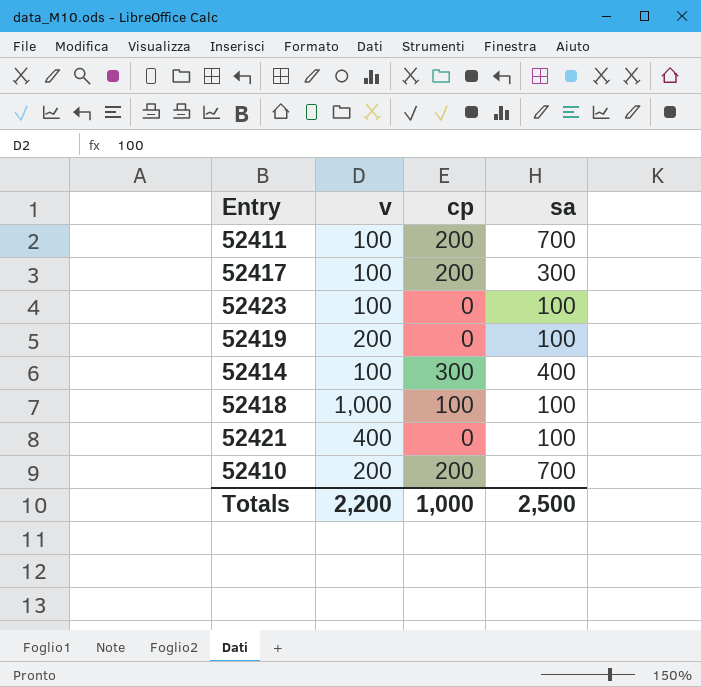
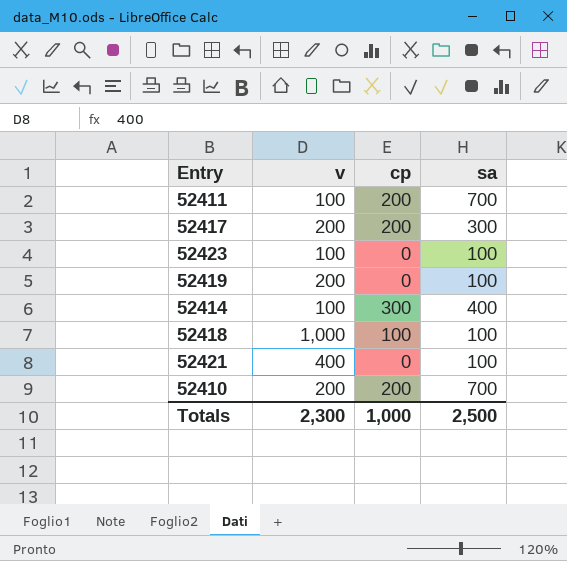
52417 | v: 100 -> 200
Totals | v: 2,200 -> 2,300

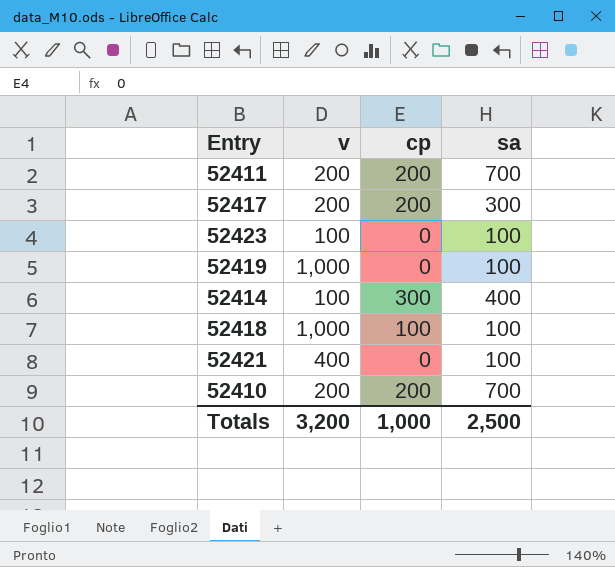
52411 | v: 100 -> 200
52419 | v: 200 -> 1,000
Totals | v: 2,300 -> 3,200

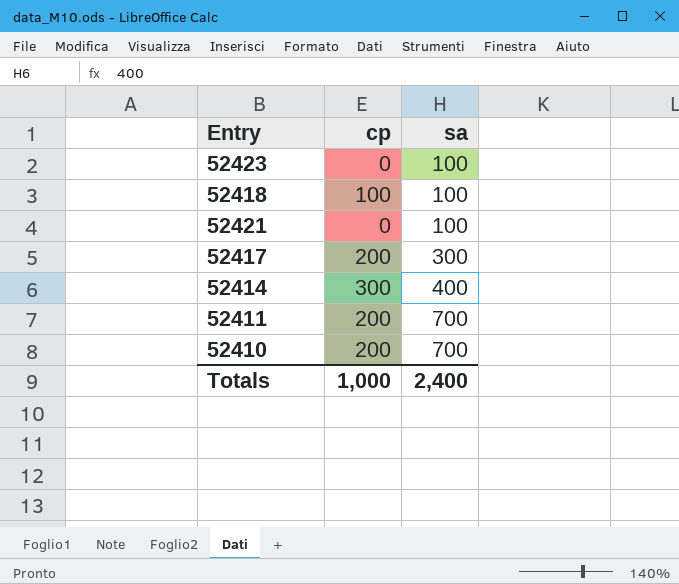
row order: none -> sa ascending
column v | position: 2 -> none
row 52419: 1,000 | 0 | 100 -> none
Totals | sa: 2,500 -> 2,400

